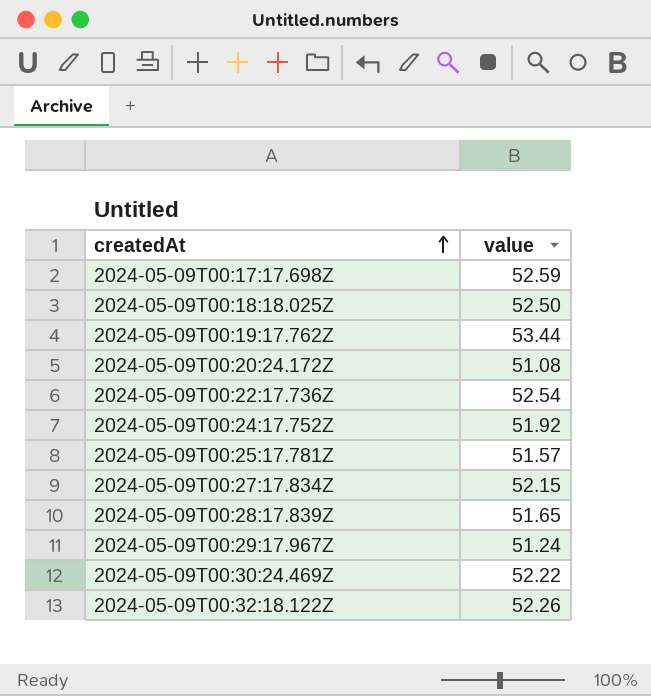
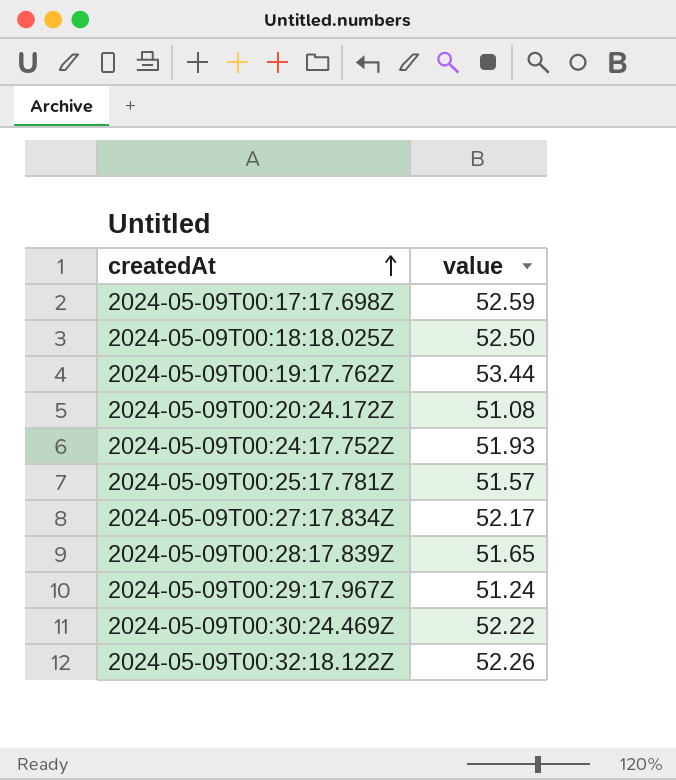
row 2024-05-09T00:22:17.736Z: 52.54 -> none
2024-05-09T00:24:17.752Z | value: 51.92 -> 51.93
2024-05-09T00:27:17.834Z | value: 52.15 -> 52.17

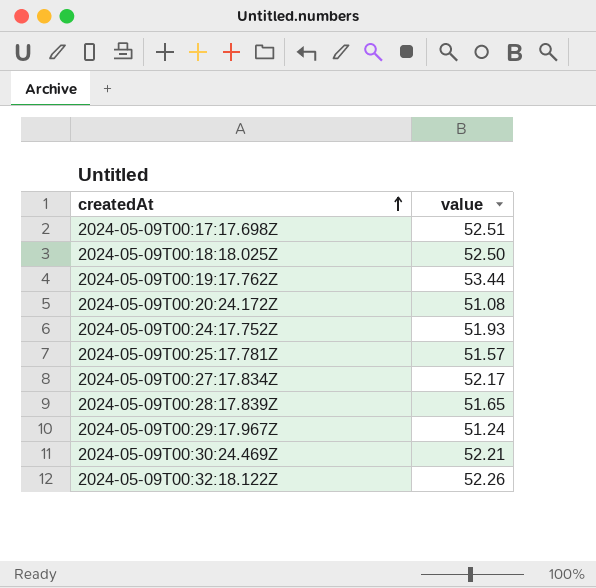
2024-05-09T00:17:17.698Z | value: 52.59 -> 52.51
2024-05-09T00:30:24.469Z | value: 52.22 -> 52.21

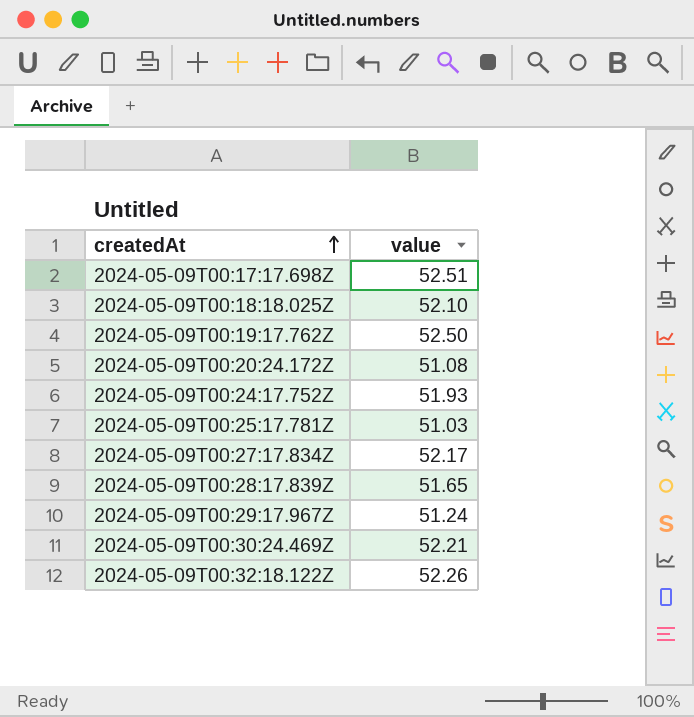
2024-05-09T00:18:18.025Z | value: 52.50 -> 52.10
2024-05-09T00:19:17.762Z | value: 53.44 -> 52.50
2024-05-09T00:25:17.781Z | value: 51.57 -> 51.03

